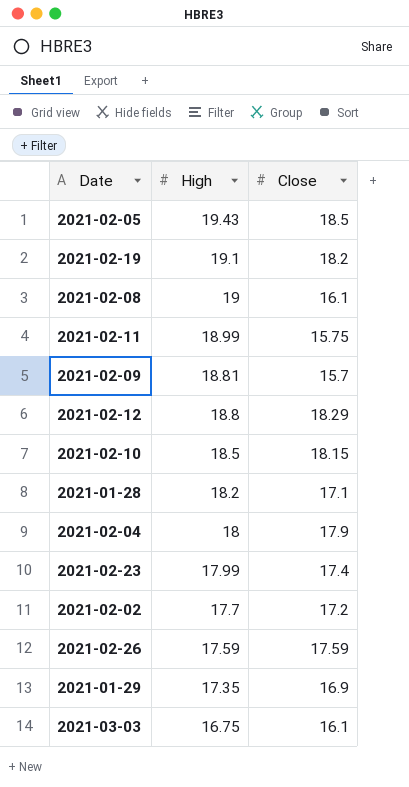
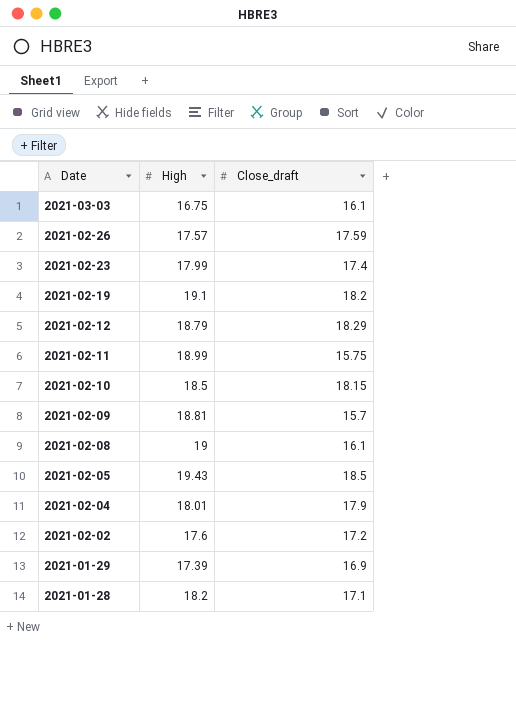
row order: High descending -> Date descending
column name: Close -> Close_draft
2021-02-26 | High: 17.59 -> 17.57
2021-02-12 | High: 18.8 -> 18.79
2021-02-04 | High: 18 -> 18.01
2021-02-02 | High: 17.7 -> 17.6
2021-01-29 | High: 17.35 -> 17.39

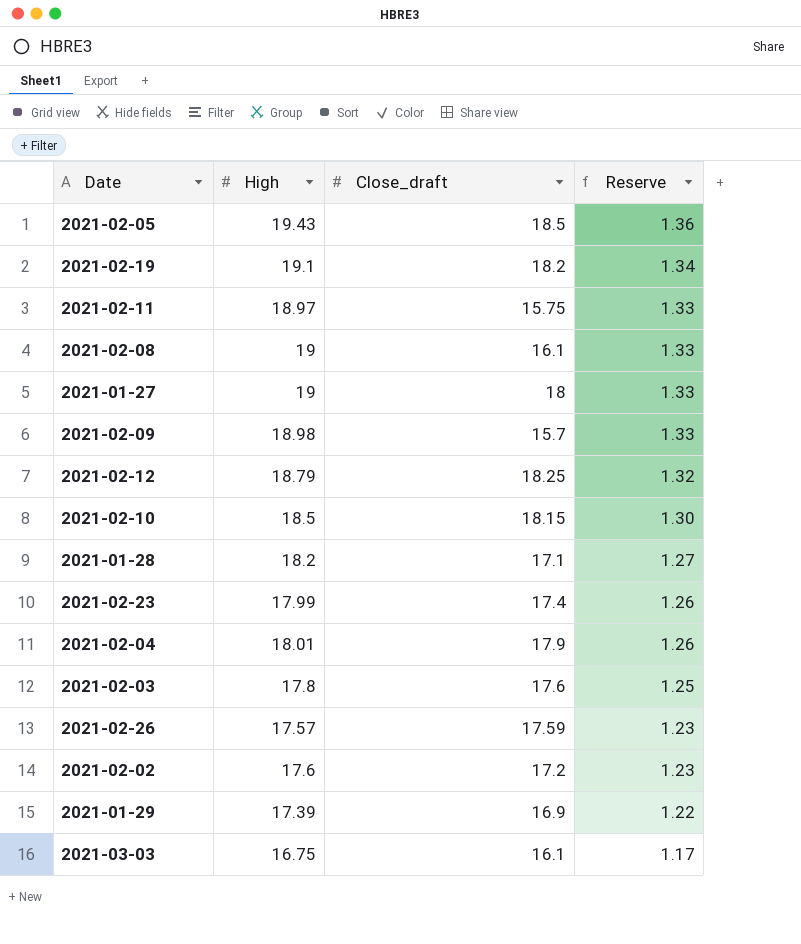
row order: Date descending -> Reserve descending
column Reserve | formula: none -> [High] * 0.07
2021-02-11 | High: 18.99 -> 18.97
row 2021-01-27: none -> 19 | 18 | 1.33
2021-02-09 | High: 18.81 -> 18.98
2021-02-12 | Close_draft: 18.29 -> 18.25
row 2021-02-03: none -> 17.8 | 17.6 | 1.25

